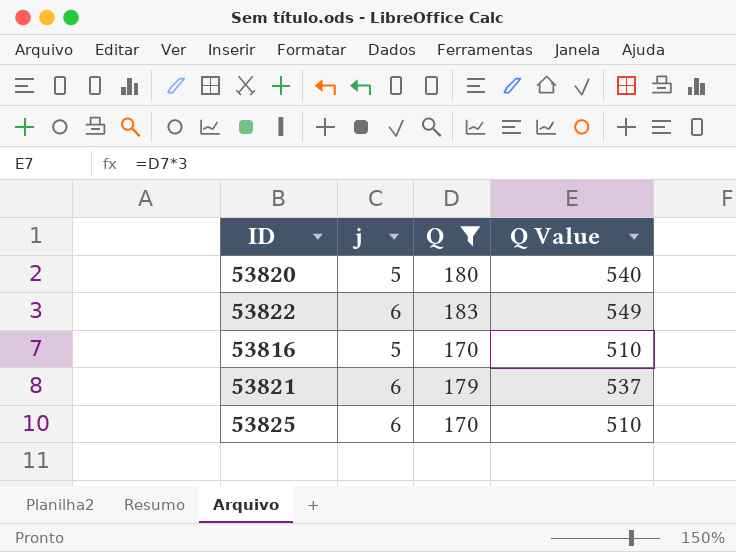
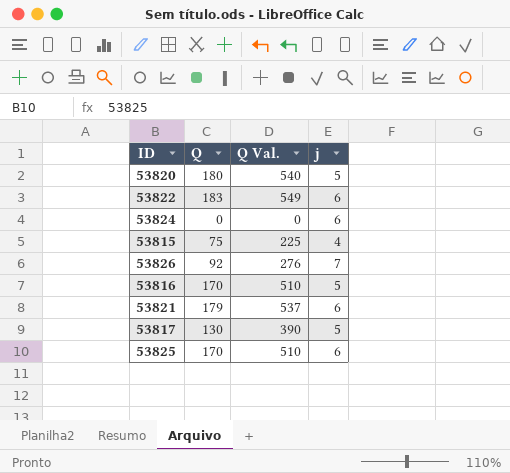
filter: Q >= 170 -> none
column name: Q Value -> Q Val.
column j | position: 2 -> 4

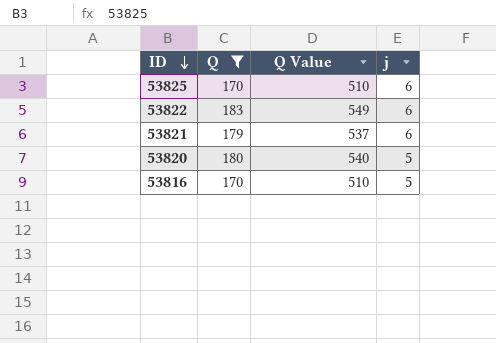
filter: none -> Q >= 170
row order: none -> ID descending
column name: Q Val. -> Q Value

